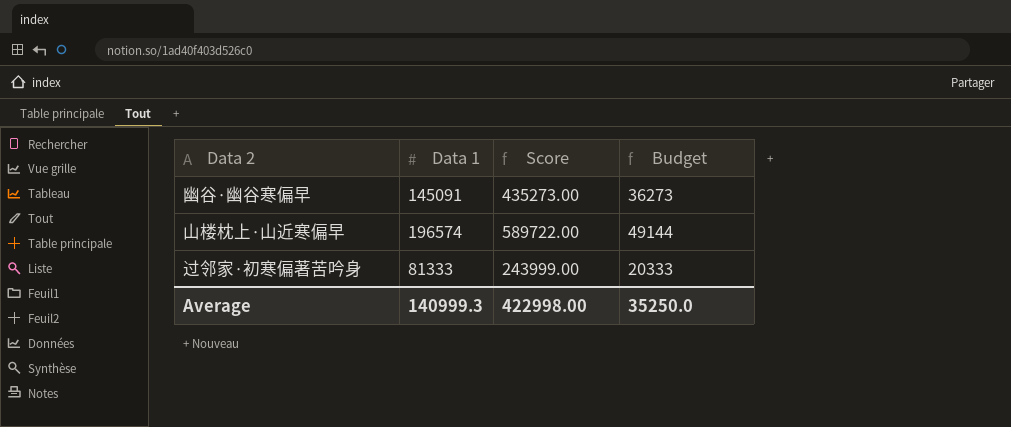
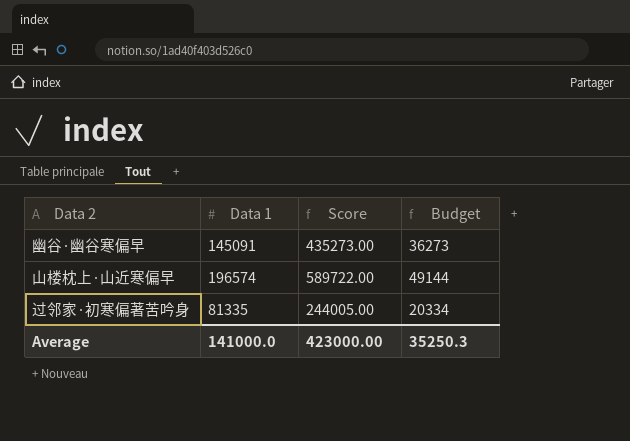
过邻家·初寒偏著苦吟身 | Data 1: 81333 -> 81335
过邻家·初寒偏著苦吟身 | Score: 243999.00 -> 244005.00
过邻家·初寒偏著苦吟身 | Budget: 20333 -> 20334
Average | Data 1: 140999.3 -> 141000.0
Average | Score: 422998.00 -> 423000.00
Average | Budget: 35250.0 -> 35250.3

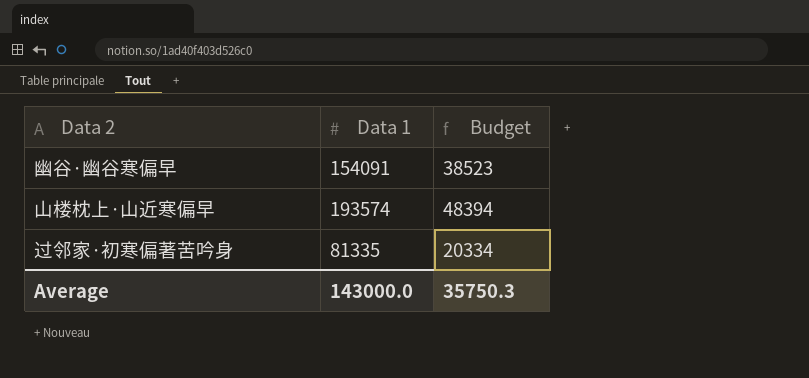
column Score | formula: [Data 1] * 3 -> none
幽谷·幽谷寒偏早 | Data 1: 145091 -> 154091
幽谷·幽谷寒偏早 | Budget: 36273 -> 38523
山楼枕上·山近寒偏早 | Data 1: 196574 -> 193574
山楼枕上·山近寒偏早 | Budget: 49144 -> 48394
Average | Data 1: 141000.0 -> 143000.0
Average | Budget: 35250.3 -> 35750.3

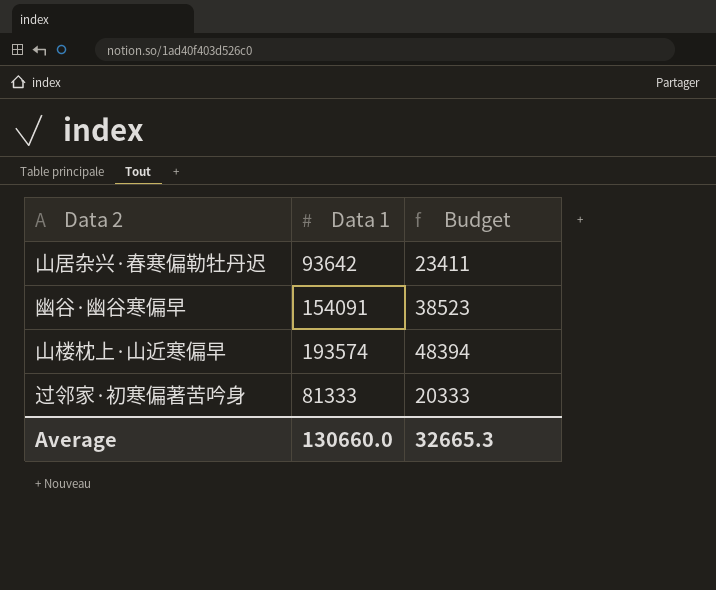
row 山居杂兴·春寒偏勒牡丹迟: none -> 93642 | 23411
过邻家·初寒偏著苦吟身 | Data 1: 81335 -> 81333
过邻家·初寒偏著苦吟身 | Budget: 20334 -> 20333
Average | Data 1: 143000.0 -> 130660.0
Average | Budget: 35750.3 -> 32665.3

